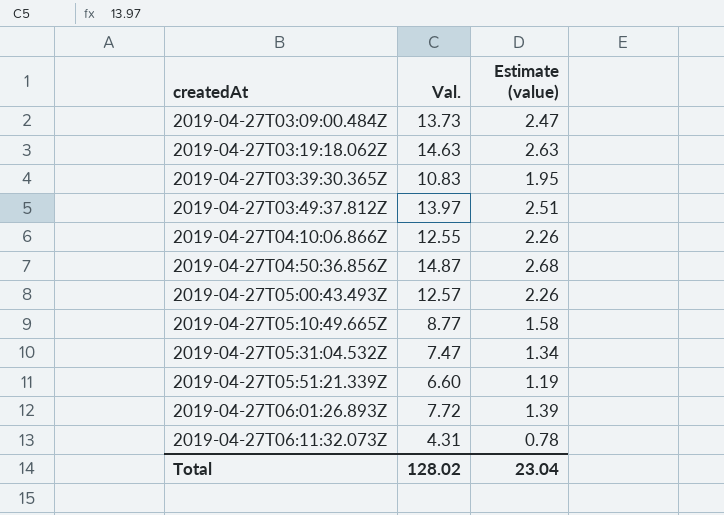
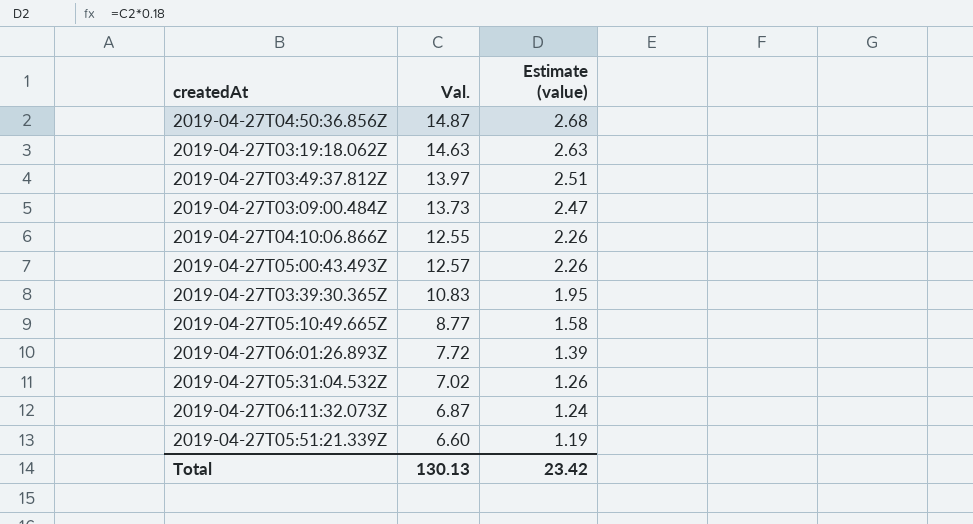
row order: createdAt ascending -> Estimate (value) descending
2019-04-27T05:31:04.532Z | Val.: 7.47 -> 7.02
2019-04-27T05:31:04.532Z | Estimate (value): 1.34 -> 1.26
2019-04-27T06:11:32.073Z | Val.: 4.31 -> 6.87
2019-04-27T06:11:32.073Z | Estimate (value): 0.78 -> 1.24
Total | Val.: 128.02 -> 130.13
Total | Estimate (value): 23.04 -> 23.42

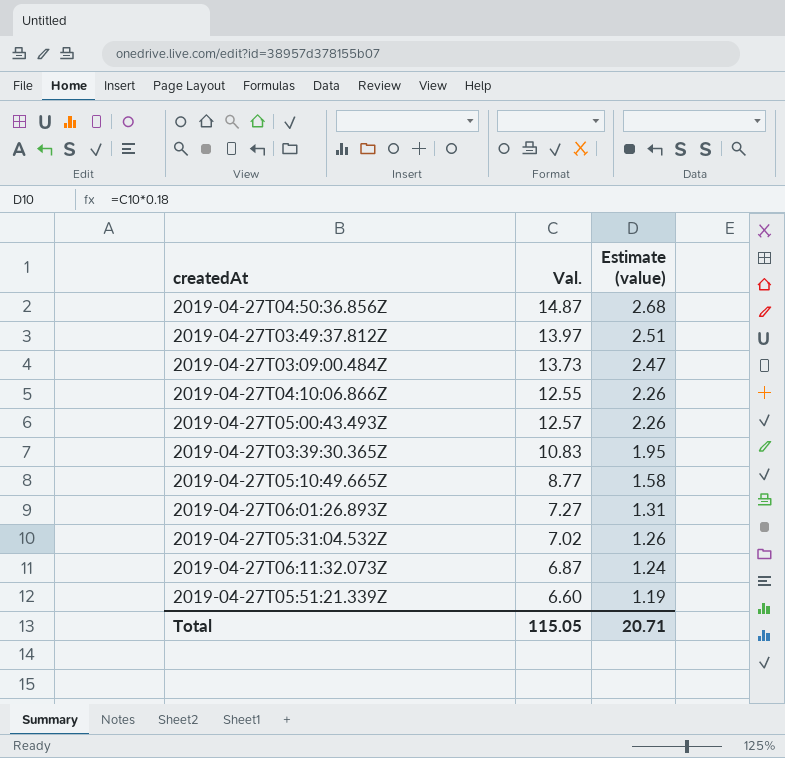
row 2019-04-27T03:19:18.062Z: 14.63 | 2.63 -> none
2019-04-27T06:01:26.893Z | Val.: 7.72 -> 7.27
2019-04-27T06:01:26.893Z | Estimate (value): 1.39 -> 1.31
Total | Val.: 130.13 -> 115.05
Total | Estimate (value): 23.42 -> 20.71

